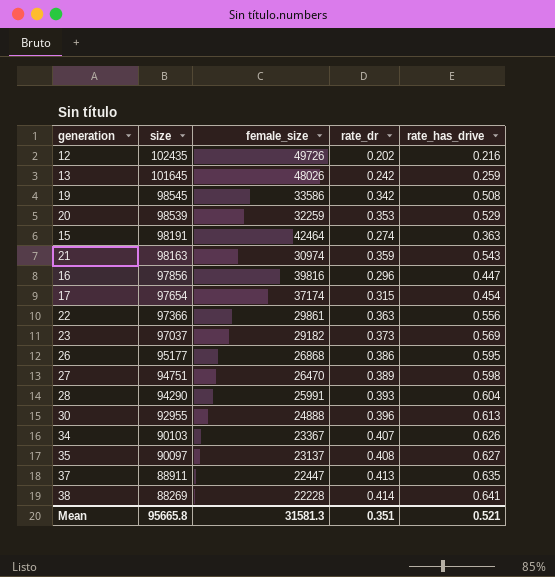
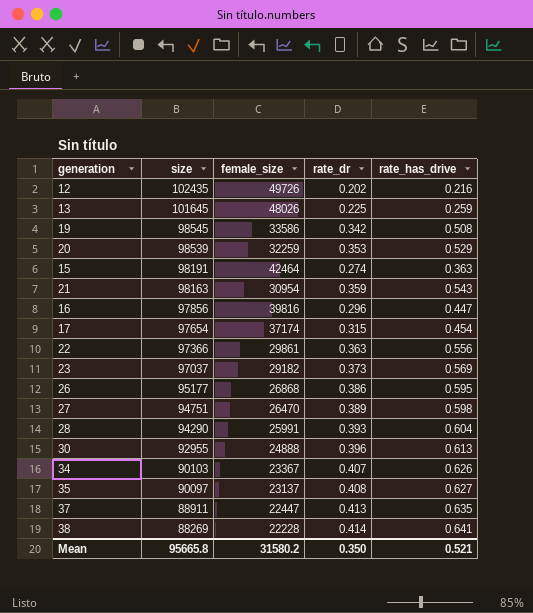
13 | rate_dr: 0.242 -> 0.225
21 | female_size: 30974 -> 30954
Mean | female_size: 31581.3 -> 31580.2
Mean | rate_dr: 0.351 -> 0.350

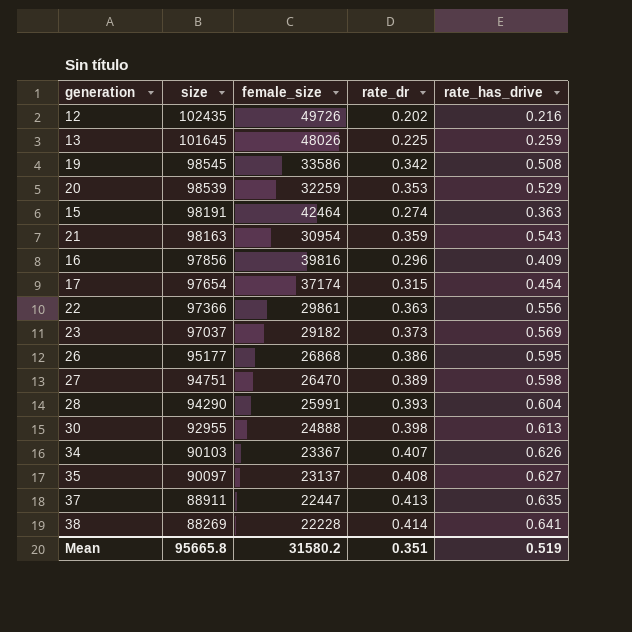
16 | rate_has_drive: 0.447 -> 0.409
30 | rate_dr: 0.396 -> 0.398
Mean | rate_dr: 0.350 -> 0.351
Mean | rate_has_drive: 0.521 -> 0.519

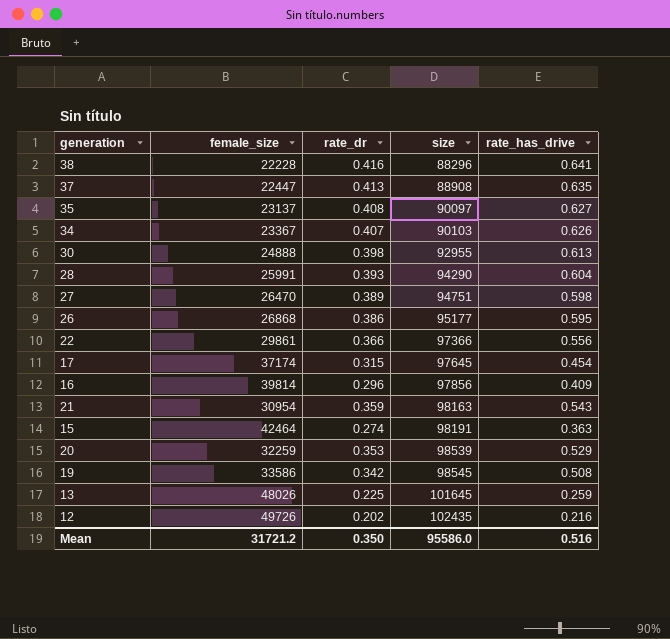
row order: size descending -> size ascending
column size | position: 2 -> 4
row 23: 97037 | 29182 | 0.373 | 0.569 -> none
38 | rate_dr: 0.414 -> 0.416
38 | size: 88269 -> 88296
37 | size: 88911 -> 88908
22 | rate_dr: 0.363 -> 0.366
17 | size: 97654 -> 97645
16 | female_size: 39816 -> 39814
Mean | female_size: 31580.2 -> 31721.2
Mean | rate_dr: 0.351 -> 0.350
Mean | size: 95665.8 -> 95586.0
Mean | rate_has_drive: 0.519 -> 0.516

